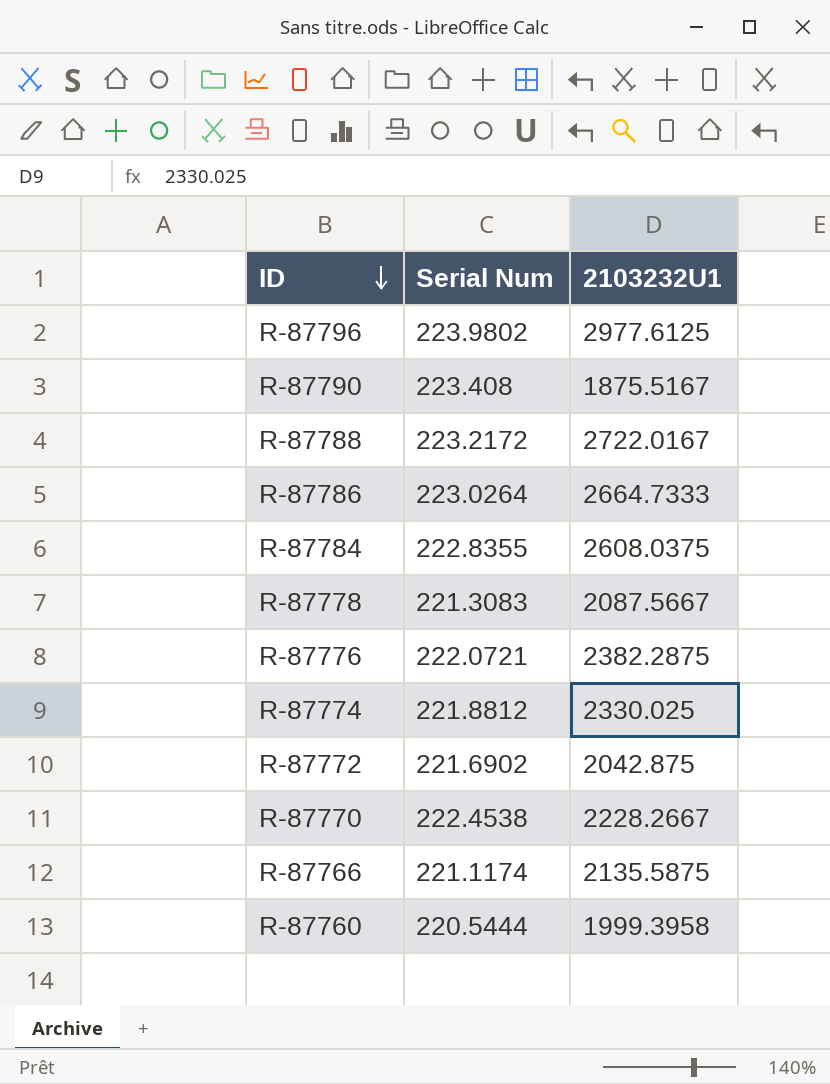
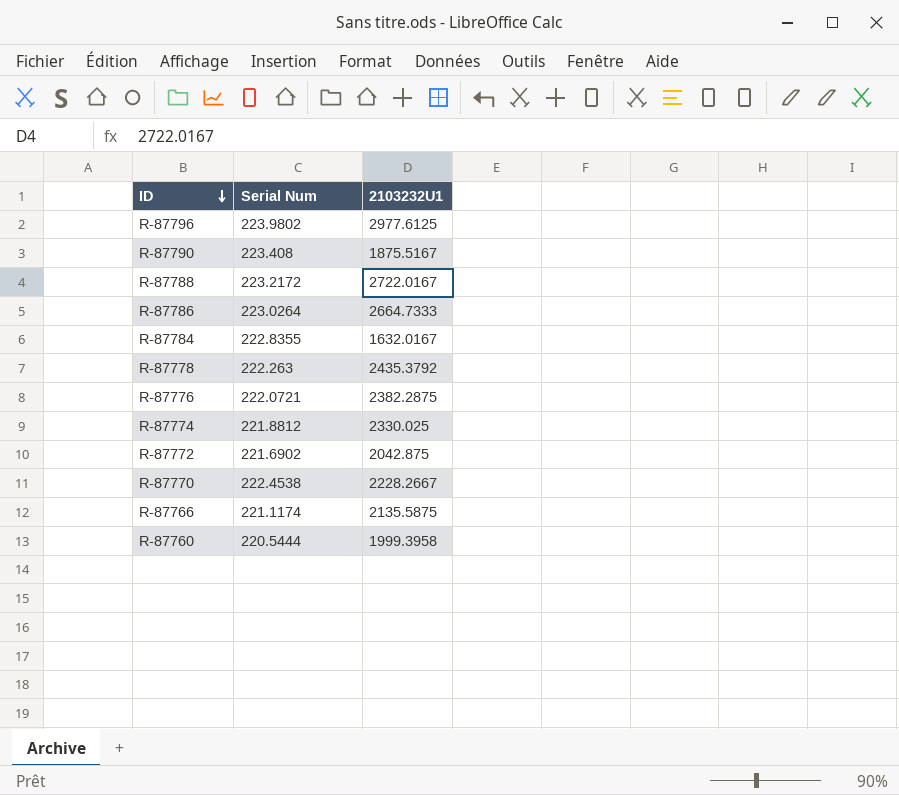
R-87784 | 2103232U1: 2608.0375 -> 1632.0167
R-87778 | Serial Num: 221.3083 -> 222.263
R-87778 | 2103232U1: 2087.5667 -> 2435.3792

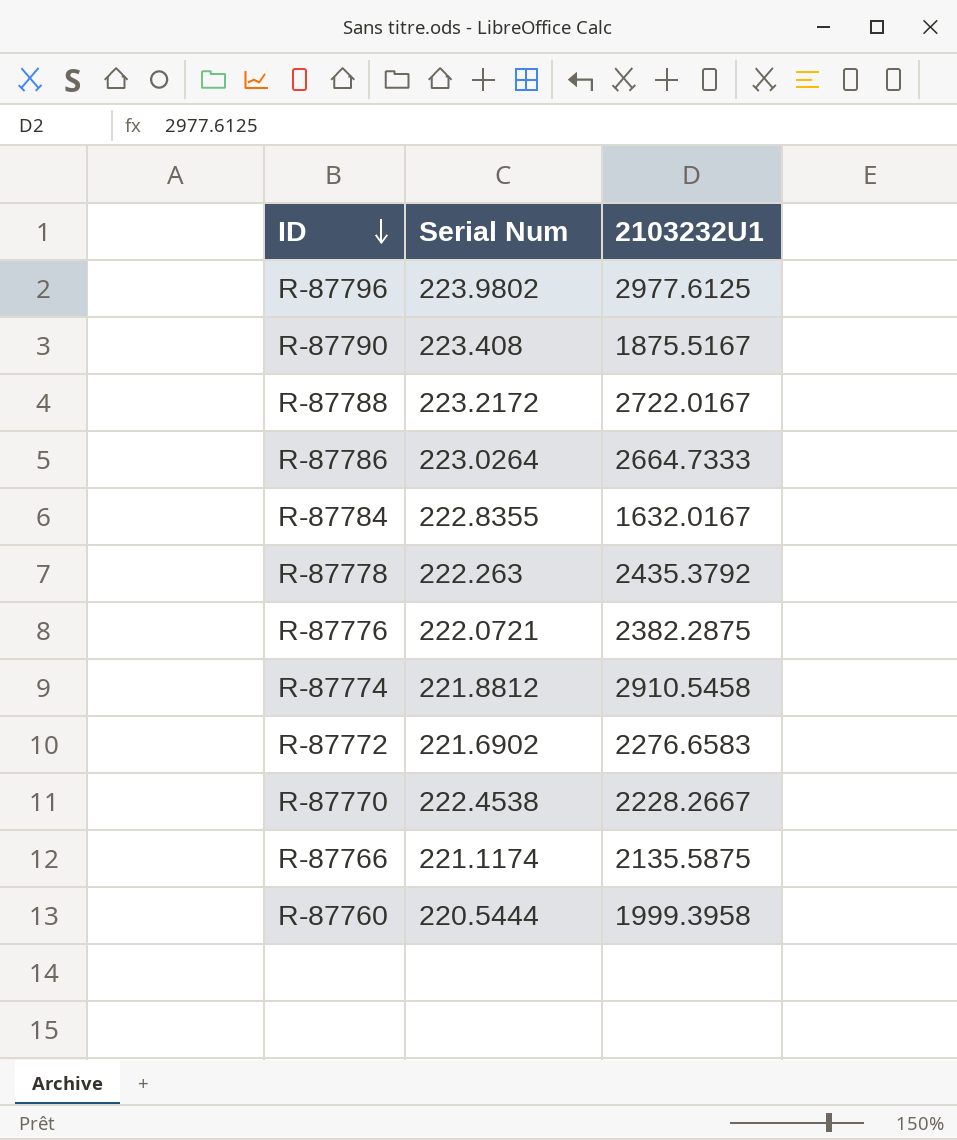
R-87774 | 2103232U1: 2330.025 -> 2910.5458
R-87772 | 2103232U1: 2042.875 -> 2276.6583

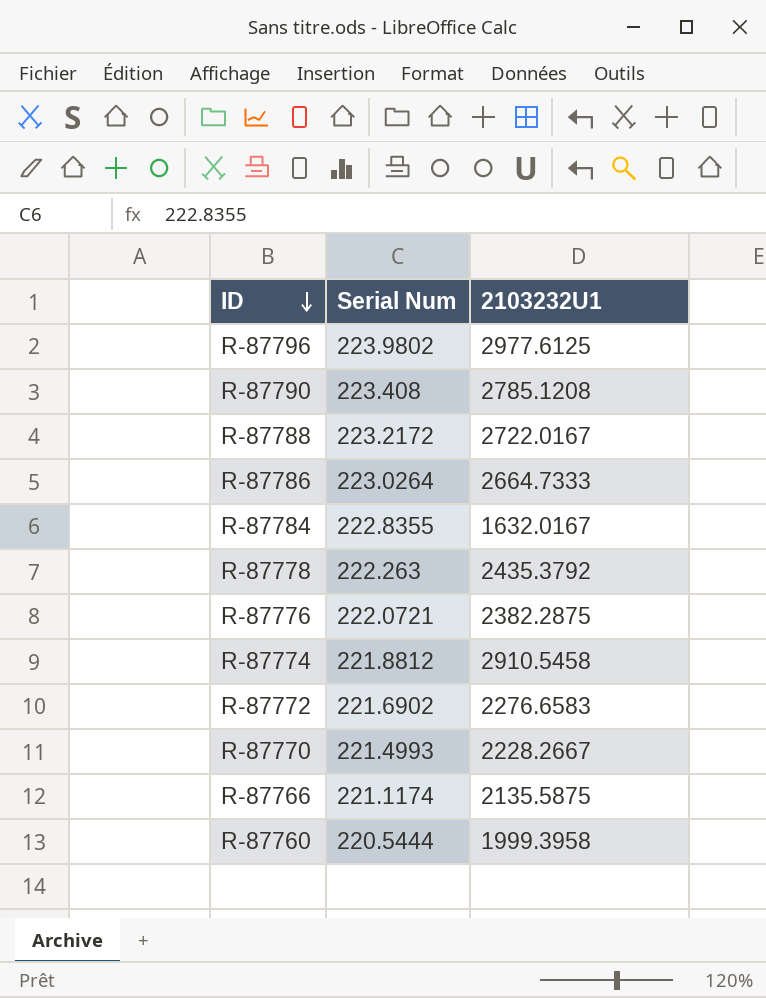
R-87790 | 2103232U1: 1875.5167 -> 2785.1208
R-87770 | Serial Num: 222.4538 -> 221.4993

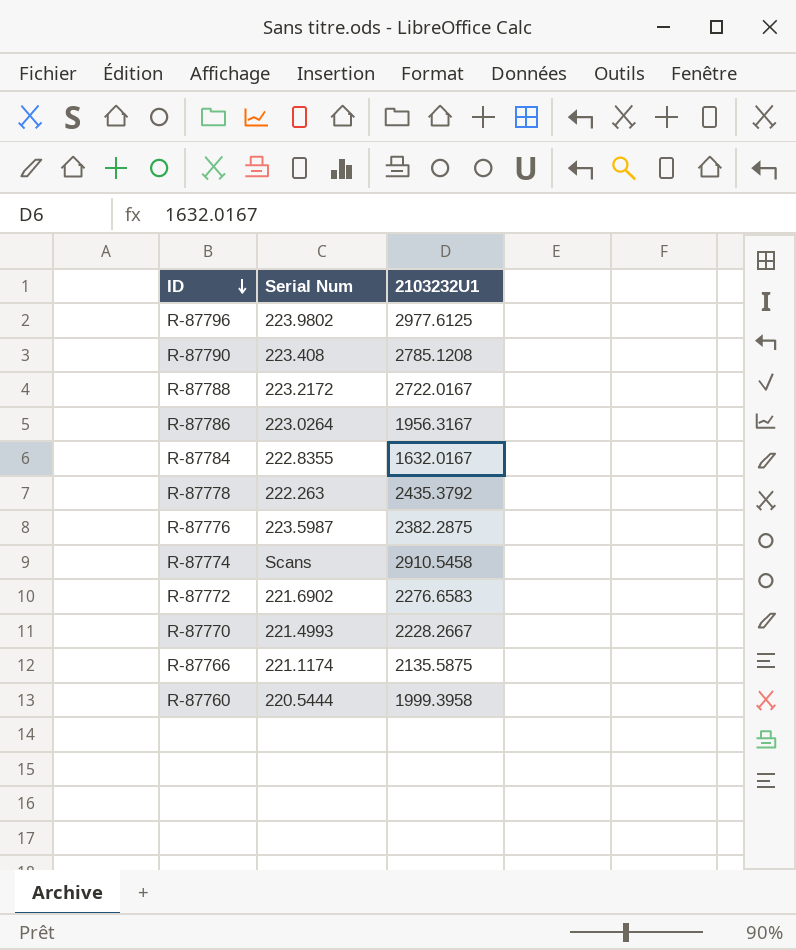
R-87786 | 2103232U1: 2664.7333 -> 1956.3167
R-87776 | Serial Num: 222.0721 -> 223.5987
R-87774 | Serial Num: 221.8812 -> Scans

